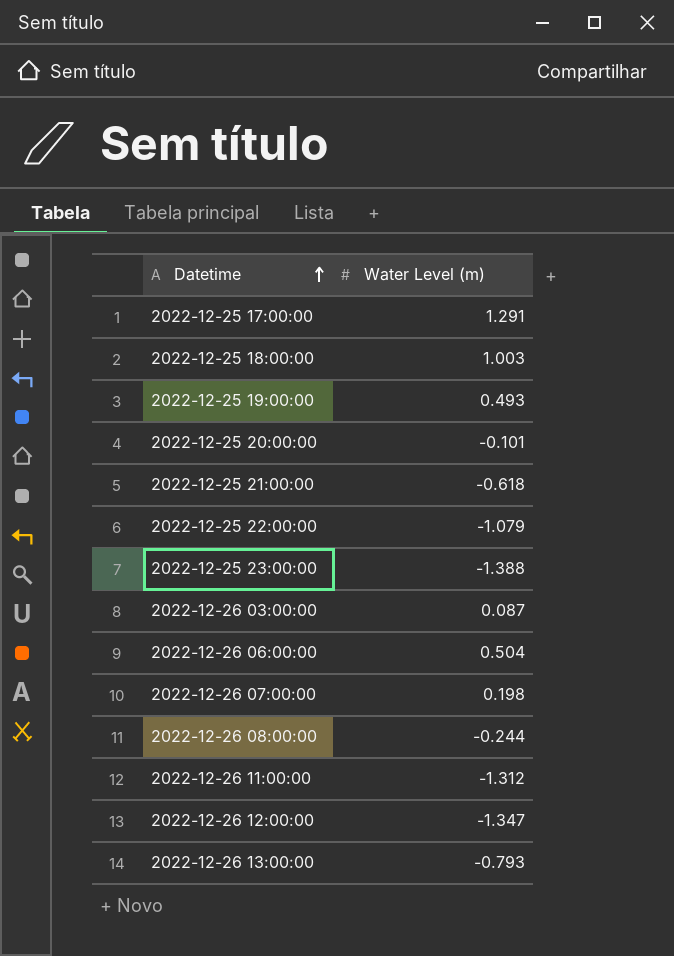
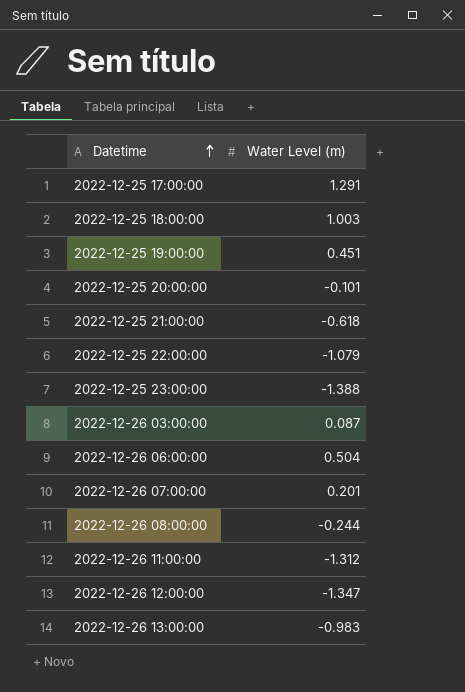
2022-12-25 19:00:00 | Water Level (m): 0.493 -> 0.451
2022-12-26 07:00:00 | Water Level (m): 0.198 -> 0.201
2022-12-26 13:00:00 | Water Level (m): -0.793 -> -0.983

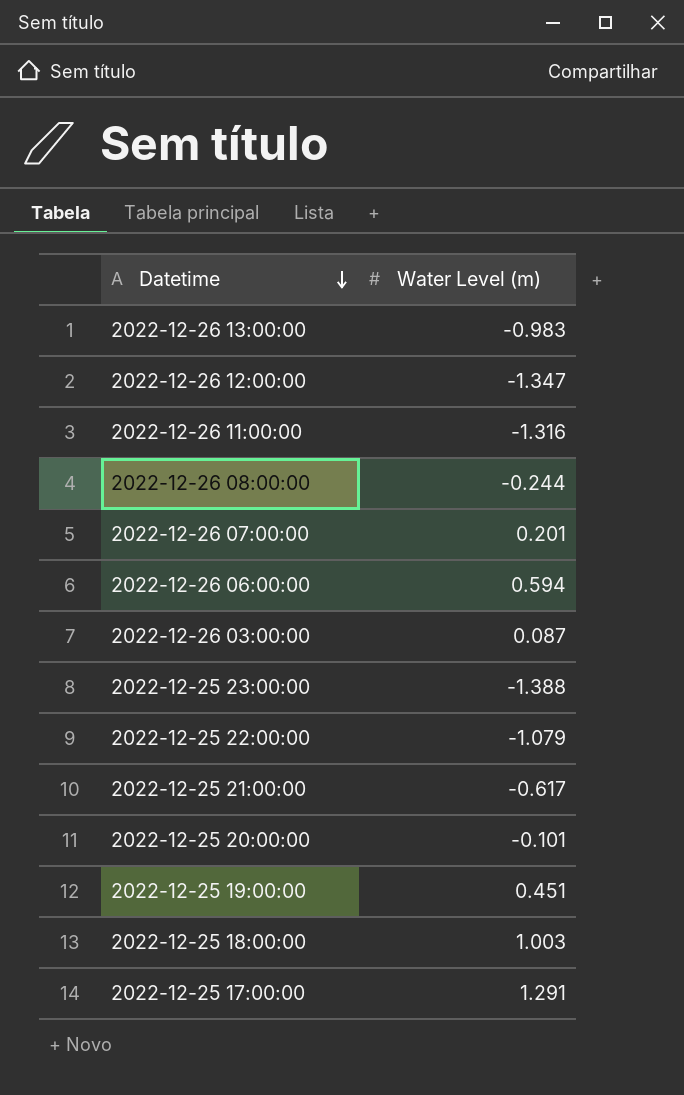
row order: Datetime ascending -> Datetime descending
2022-12-26 11:00:00 | Water Level (m): -1.312 -> -1.316
2022-12-26 06:00:00 | Water Level (m): 0.504 -> 0.594
2022-12-25 21:00:00 | Water Level (m): -0.618 -> -0.617

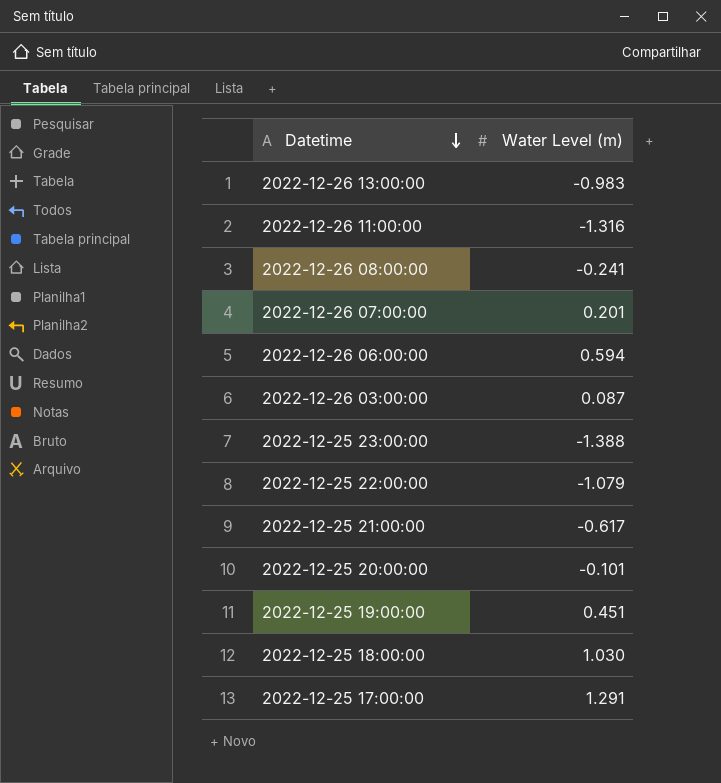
row 2022-12-26 12:00:00: -1.347 -> none
2022-12-26 08:00:00 | Water Level (m): -0.244 -> -0.241
2022-12-25 18:00:00 | Water Level (m): 1.003 -> 1.030

